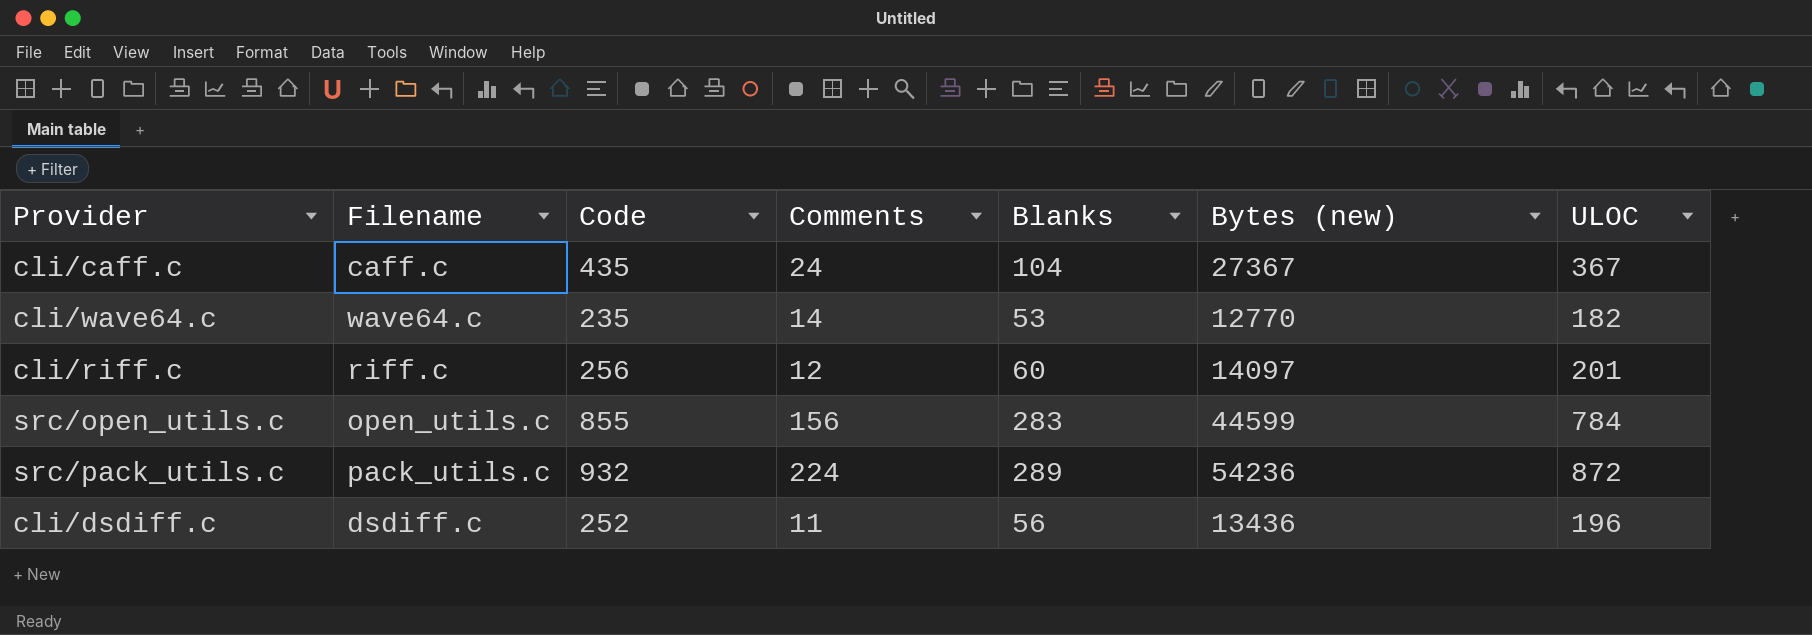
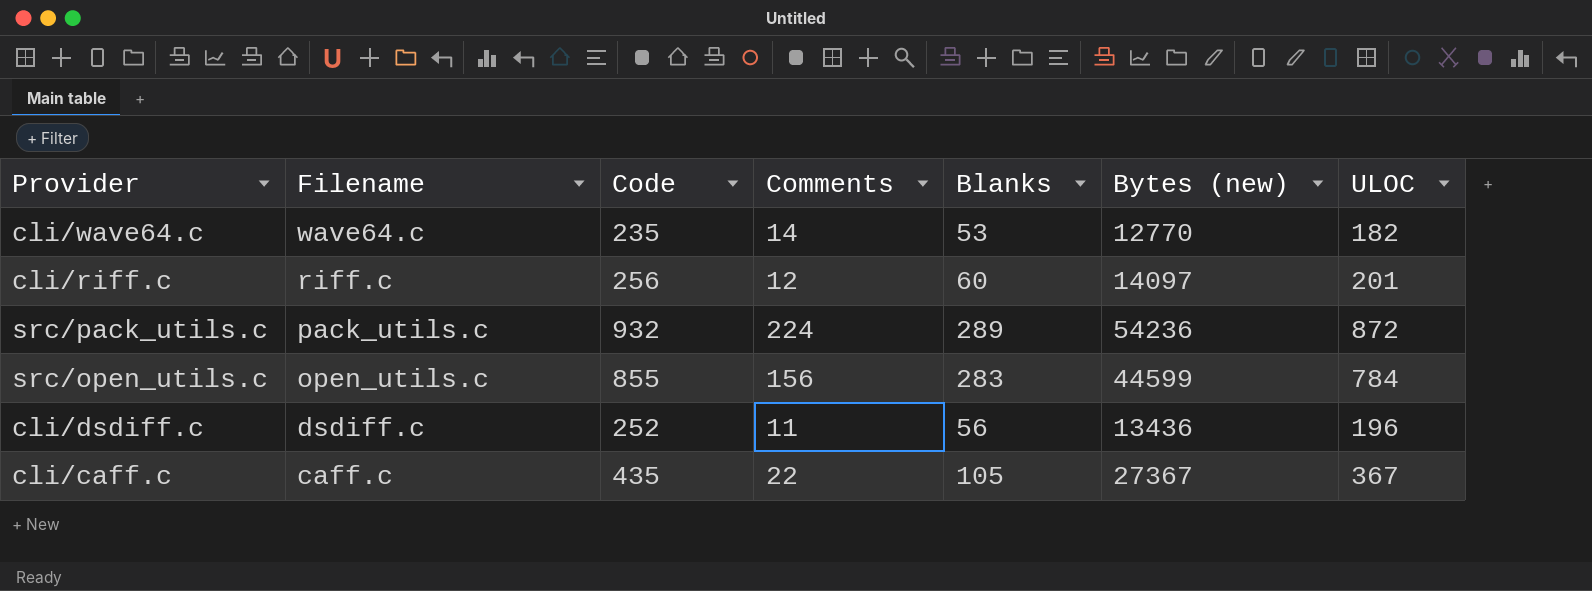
row order: none -> Filename descending
cli/caff.c | Comments: 24 -> 22
cli/caff.c | Blanks: 104 -> 105

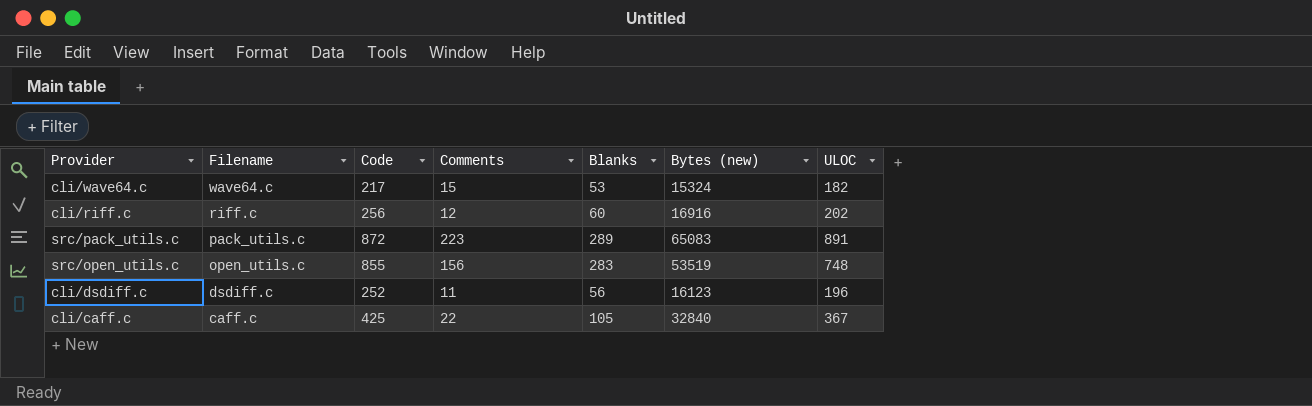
cli/wave64.c | Code: 235 -> 217
cli/wave64.c | Comments: 14 -> 15
cli/wave64.c | Bytes (new): 12770 -> 15324
cli/riff.c | Bytes (new): 14097 -> 16916
cli/riff.c | ULOC: 201 -> 202
src/pack_utils.c | Code: 932 -> 872
src/pack_utils.c | Comments: 224 -> 223
src/pack_utils.c | Bytes (new): 54236 -> 65083
src/pack_utils.c | ULOC: 872 -> 891
src/open_utils.c | Bytes (new): 44599 -> 53519
src/open_utils.c | ULOC: 784 -> 748
cli/dsdiff.c | Bytes (new): 13436 -> 16123
cli/caff.c | Code: 435 -> 425
cli/caff.c | Bytes (new): 27367 -> 32840

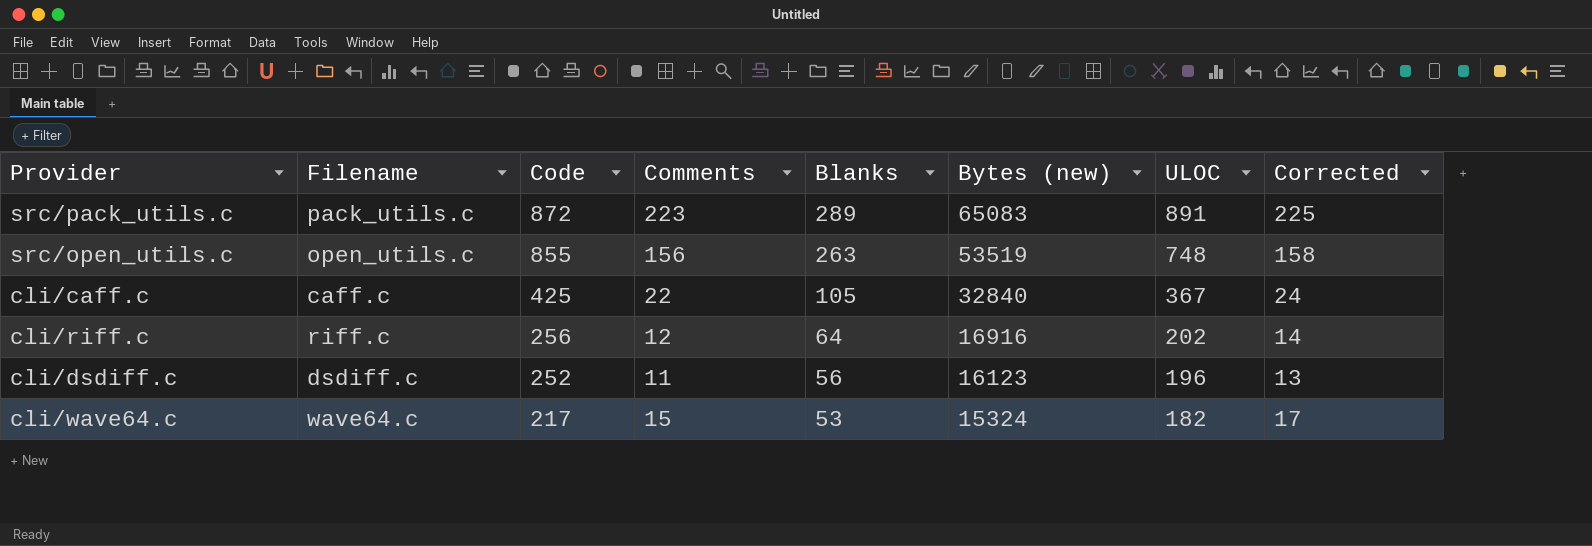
row order: Filename descending -> Code descending
column Corrected | formula: none -> [Comments] + 2
src/open_utils.c | Blanks: 283 -> 263
cli/riff.c | Blanks: 60 -> 64

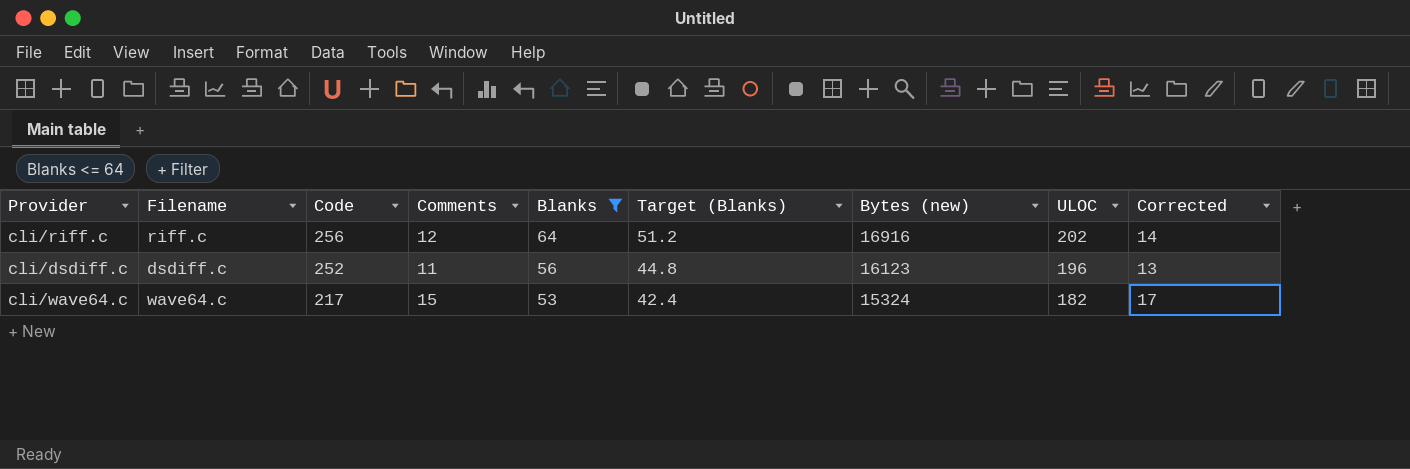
filter: none -> Blanks <= 64
column Target (Blanks) | formula: none -> [Blanks] * 0.8

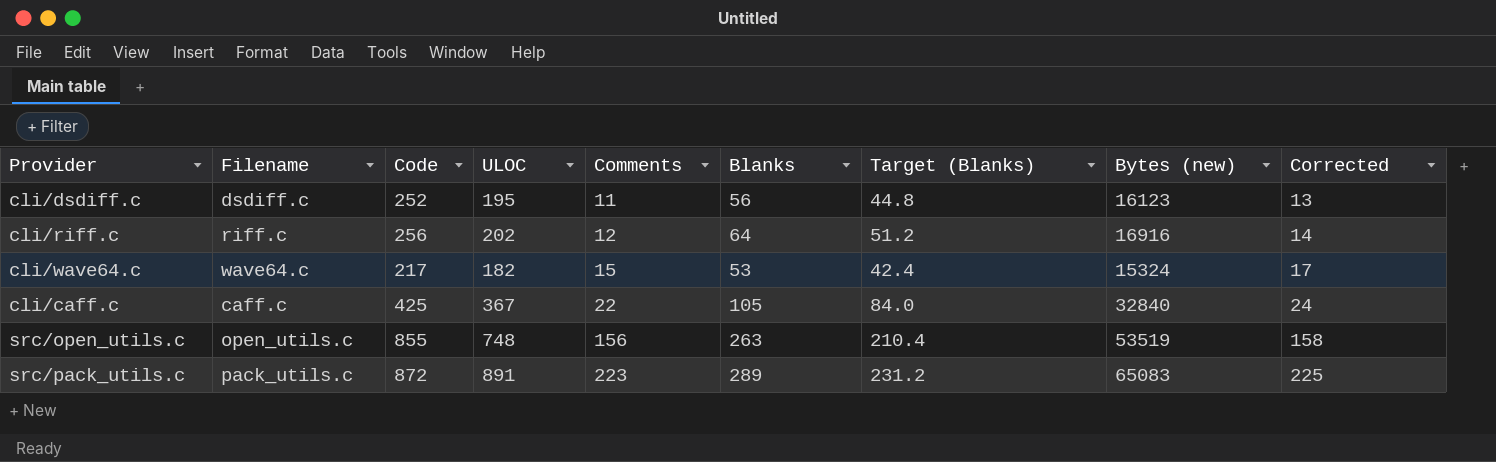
filter: Blanks <= 64 -> none
row order: Code descending -> Comments ascending
column ULOC | position: 8 -> 4
cli/dsdiff.c | ULOC: 196 -> 195

